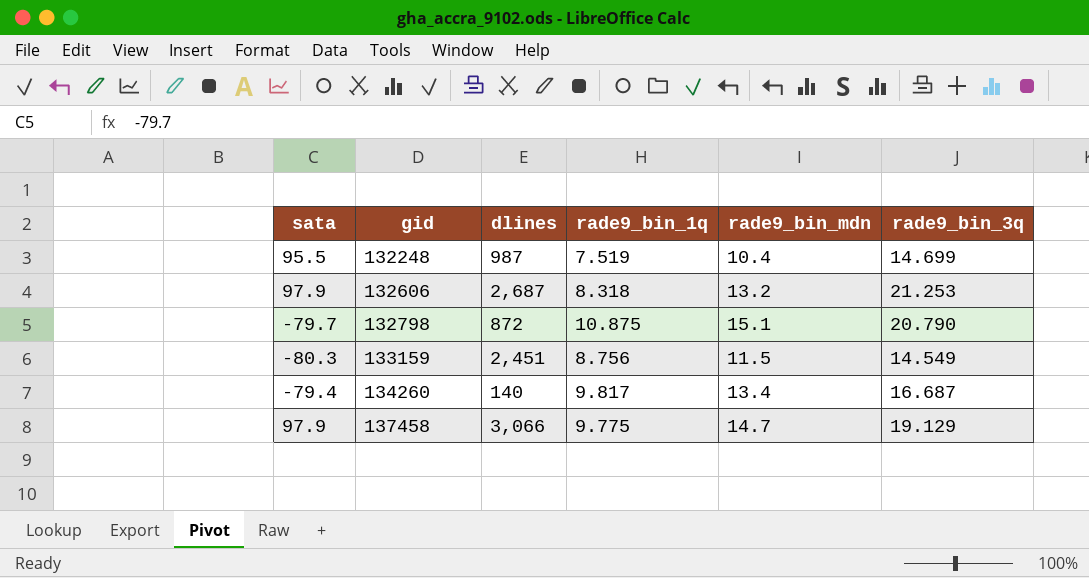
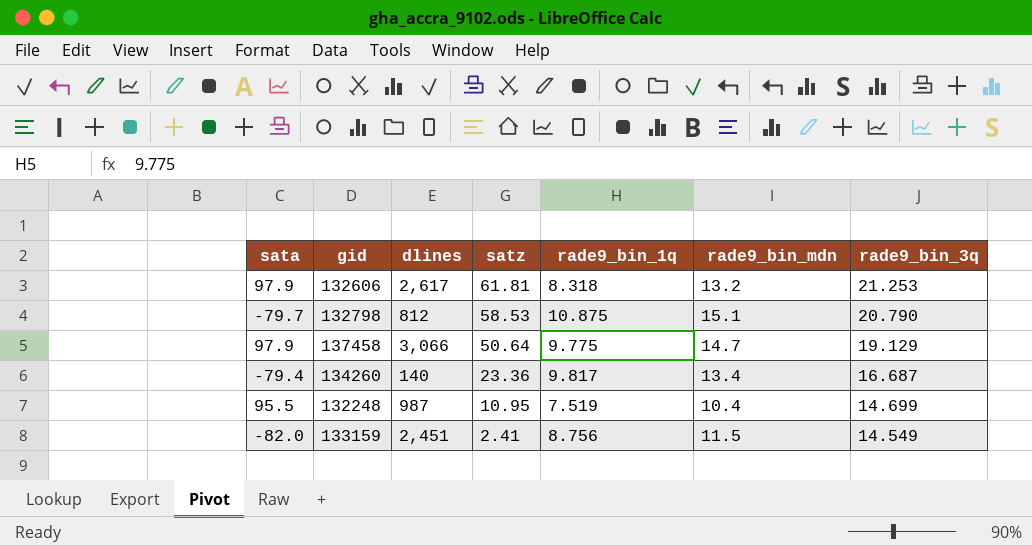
row order: gid ascending -> satz descending
column satz | position: none -> 4
132606 | dlines: 2,687 -> 2,617
132798 | dlines: 872 -> 812
133159 | sata: -80.3 -> -82.0

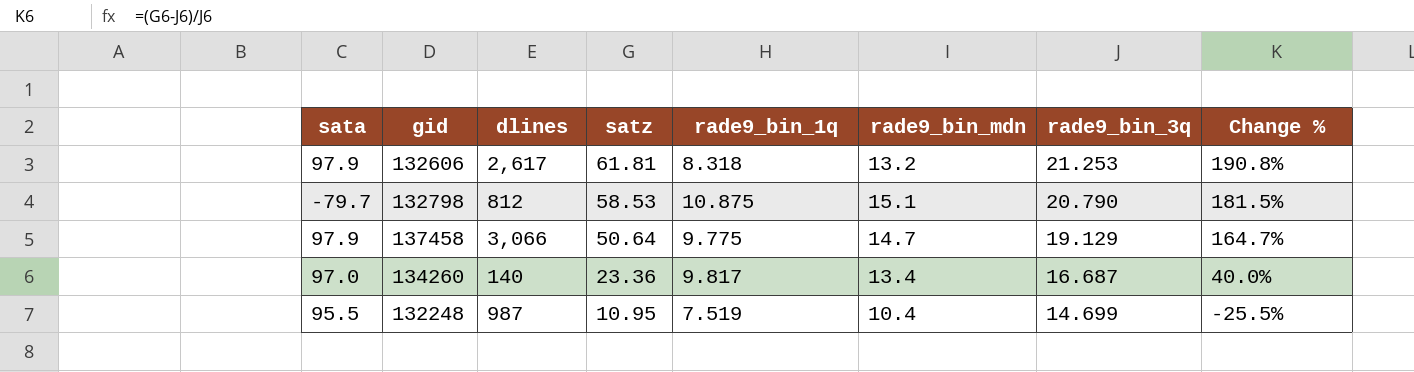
column Change % | formula: none -> ([satz] - [rade9_bin_3q]) / [rade9_bin_3q]
row 133159: -82.0 | 2,451 | 2.41 | 8.756 | 11.5 | 14.549 -> none
134260 | sata: -79.4 -> 97.0

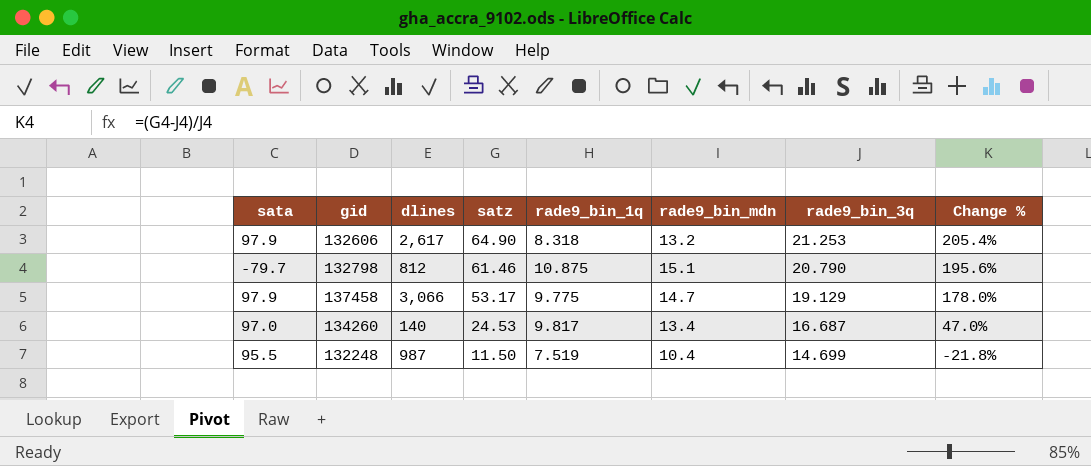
132606 | satz: 61.81 -> 64.90
132606 | Change %: 190.8% -> 205.4%
132798 | satz: 58.53 -> 61.46
132798 | Change %: 181.5% -> 195.6%
137458 | satz: 50.64 -> 53.17
137458 | Change %: 164.7% -> 178.0%
134260 | satz: 23.36 -> 24.53
134260 | Change %: 40.0% -> 47.0%
132248 | satz: 10.95 -> 11.50
132248 | Change %: -25.5% -> -21.8%

